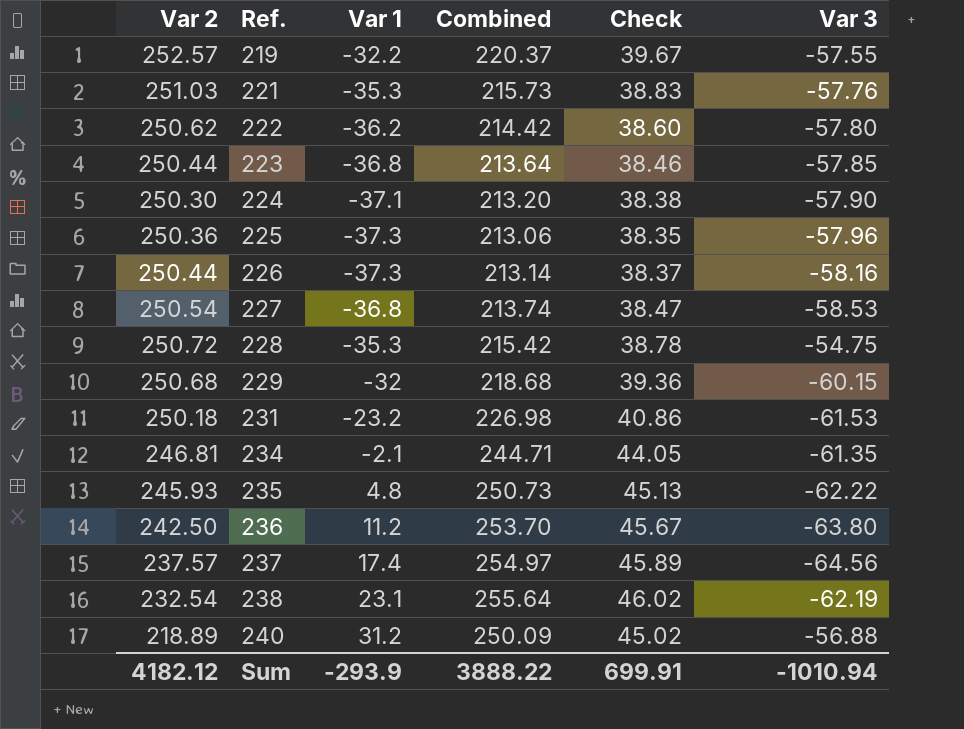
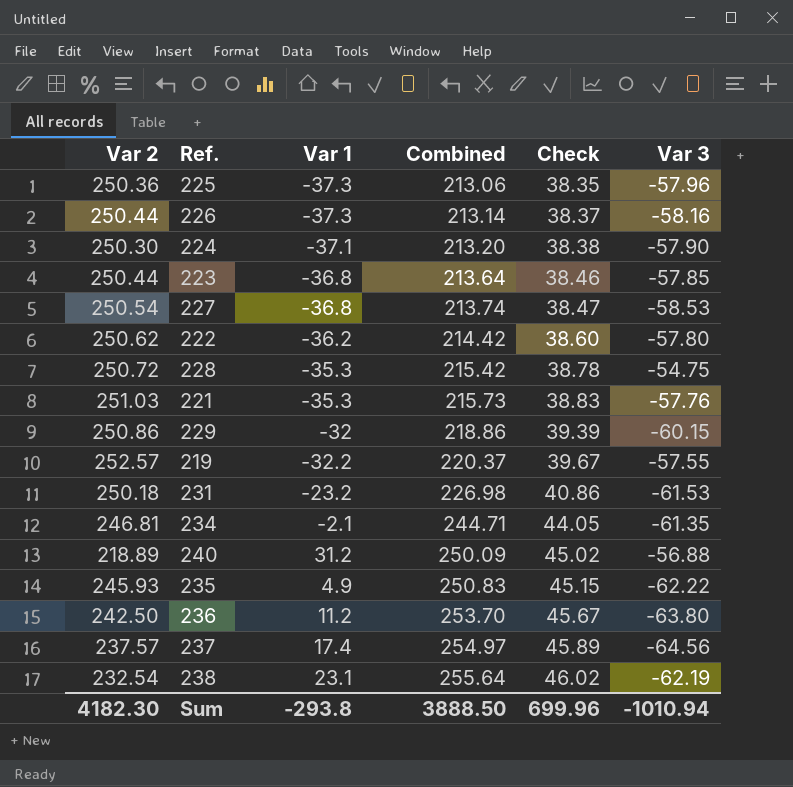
row order: Ref. ascending -> Combined ascending
229 | Var 2: 250.68 -> 250.86
229 | Combined: 218.68 -> 218.86
229 | Check: 39.36 -> 39.39
235 | Var 1: 4.8 -> 4.9
235 | Combined: 250.73 -> 250.83
235 | Check: 45.13 -> 45.15
Sum | Var 2: 4182.12 -> 4182.30
Sum | Var 1: -293.9 -> -293.8
Sum | Combined: 3888.22 -> 3888.50
Sum | Check: 699.91 -> 699.96

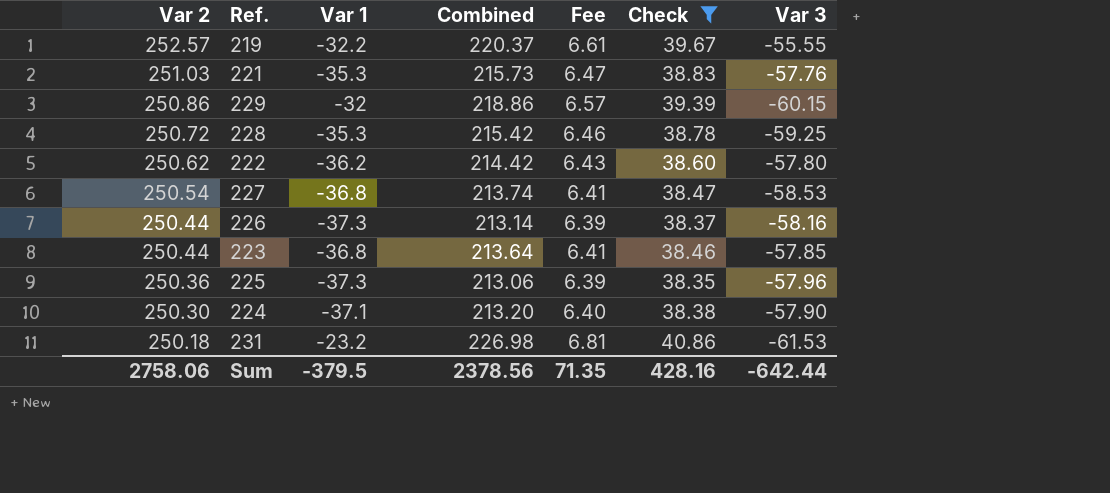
filter: none -> Check <= 40.86
row order: Combined ascending -> Var 2 descending
column Fee | formula: none -> [Combined] * 0.03
219 | Var 3: -57.55 -> -55.55
228 | Var 3: -54.75 -> -59.25
Sum | Var 2: 4182.30 -> 2758.06
Sum | Var 1: -293.8 -> -379.5
Sum | Combined: 3888.50 -> 2378.56
Sum | Check: 699.96 -> 428.16
Sum | Var 3: -1010.94 -> -642.44

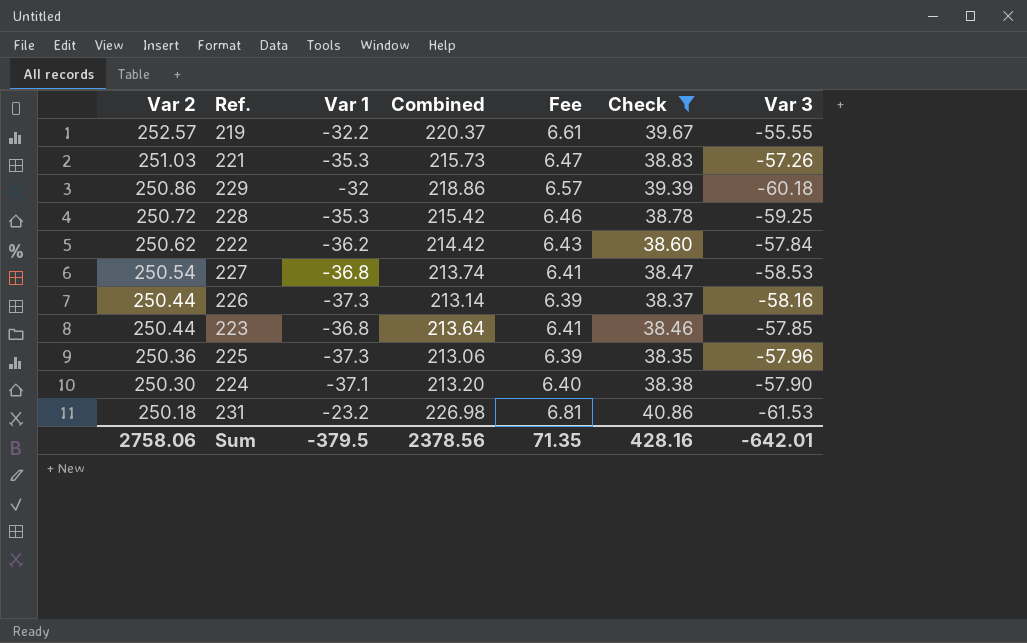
221 | Var 3: -57.76 -> -57.26
229 | Var 3: -60.15 -> -60.18
222 | Var 3: -57.80 -> -57.84
Sum | Var 3: -642.44 -> -642.01

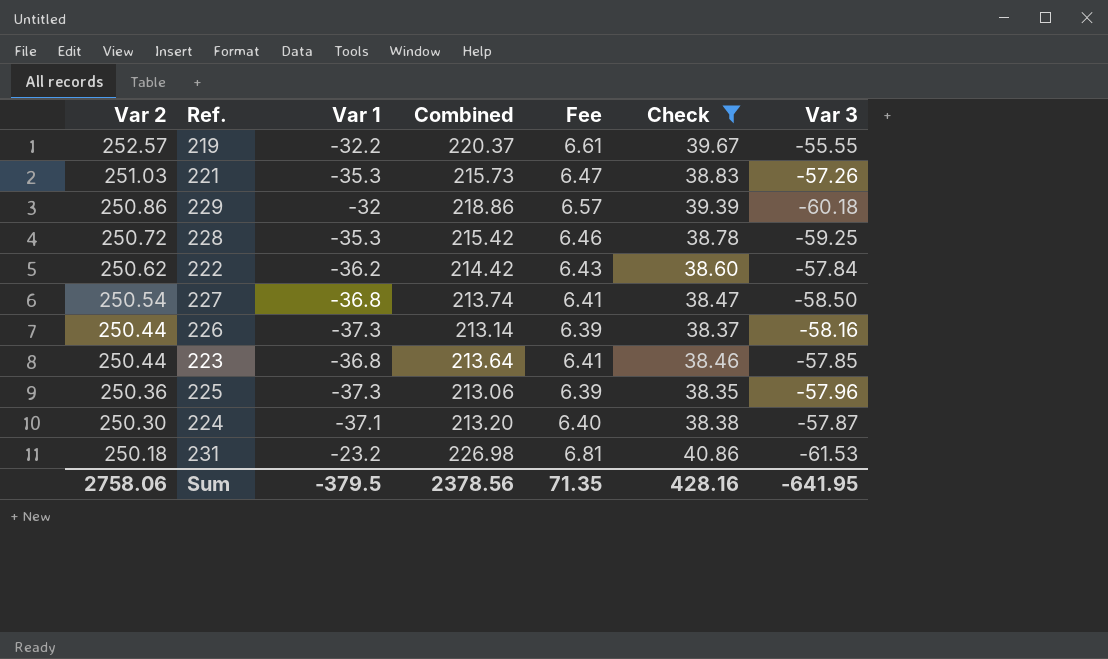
227 | Var 3: -58.53 -> -58.50
224 | Var 3: -57.90 -> -57.87
Sum | Var 3: -642.01 -> -641.95

